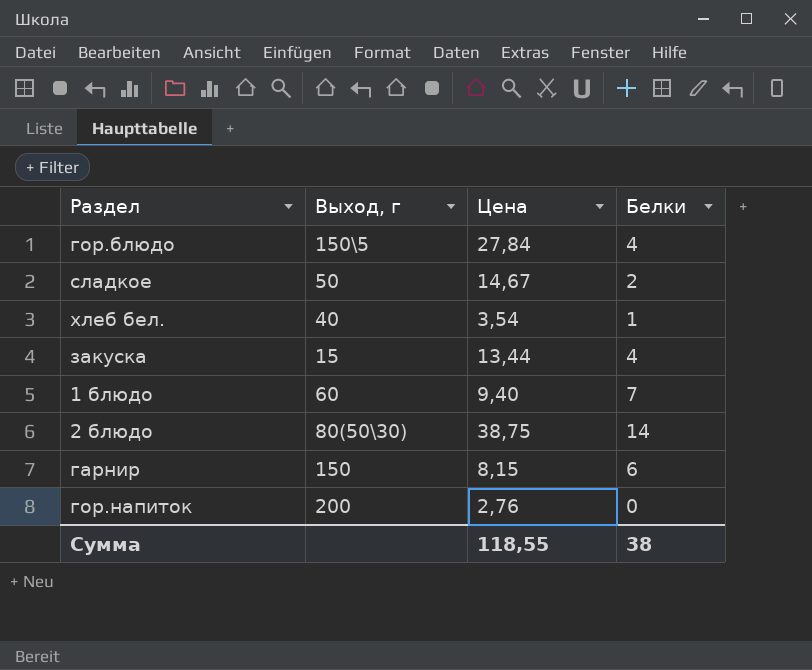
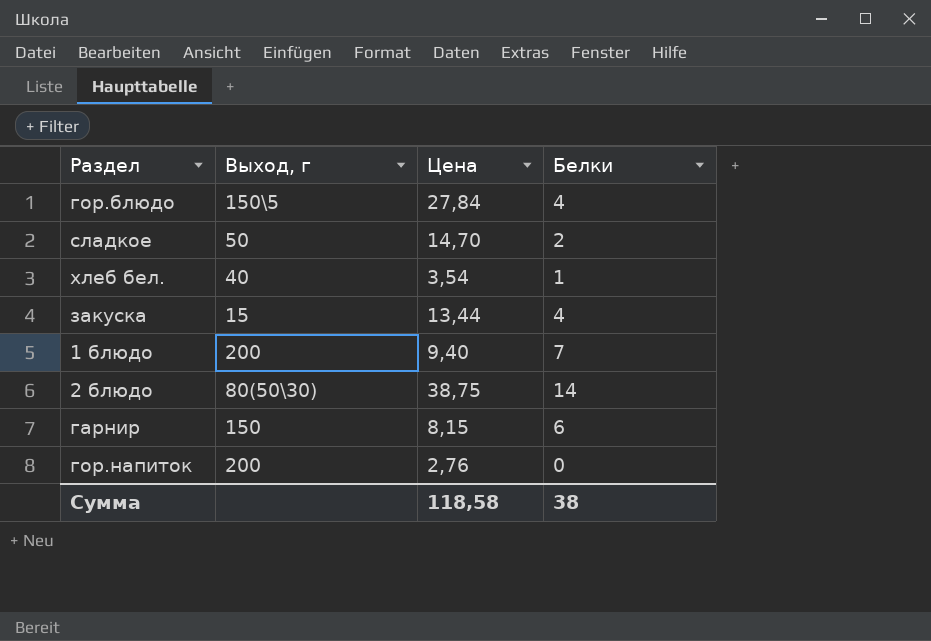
сладкое | Цена: 14,67 -> 14,70
1 блюдо | Выход, г: 60 -> 200
Сумма | Цена: 118,55 -> 118,58

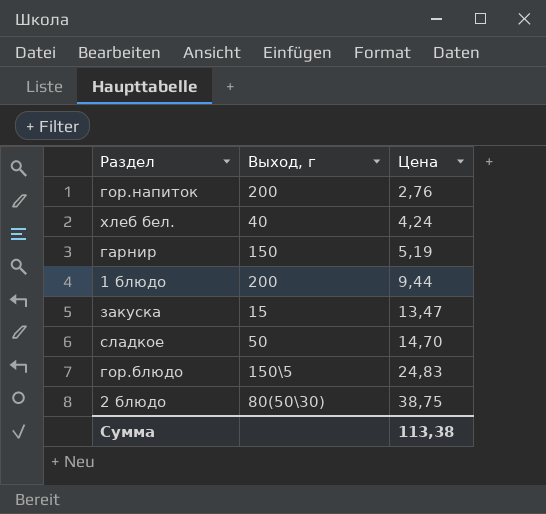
row order: none -> Цена ascending
column Белки | position: 4 -> none
хлеб бел. | Цена: 3,54 -> 4,24
гарнир | Цена: 8,15 -> 5,19
1 блюдо | Цена: 9,40 -> 9,44
закуска | Цена: 13,44 -> 13,47
гор.блюдо | Цена: 27,84 -> 24,83
Сумма | Цена: 118,58 -> 113,38

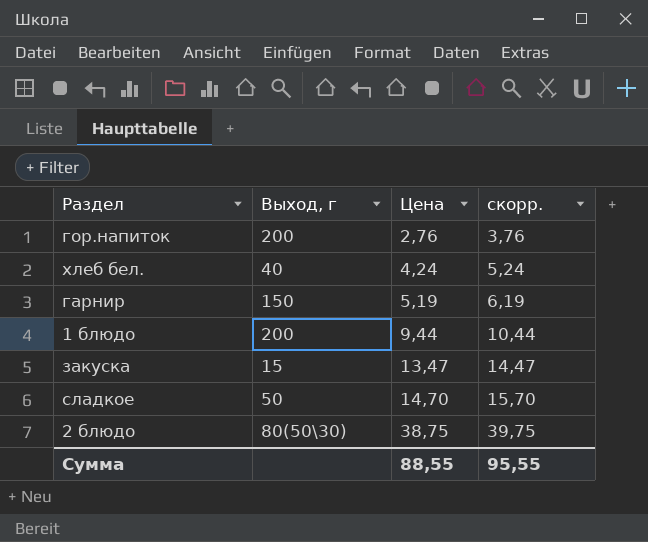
column скорр. | formula: none -> [Цена] + 1
row гор.блюдо: 150\5 | 24,83 -> none
Сумма | Цена: 113,38 -> 88,55

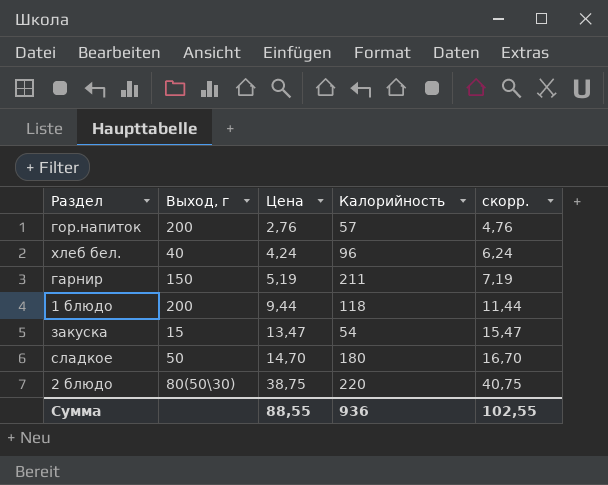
column Калорийность | position: none -> 4
column скорр. | formula: [Цена] + 1 -> [Цена] + 2
Сумма | скорр.: 95,55 -> 102,55

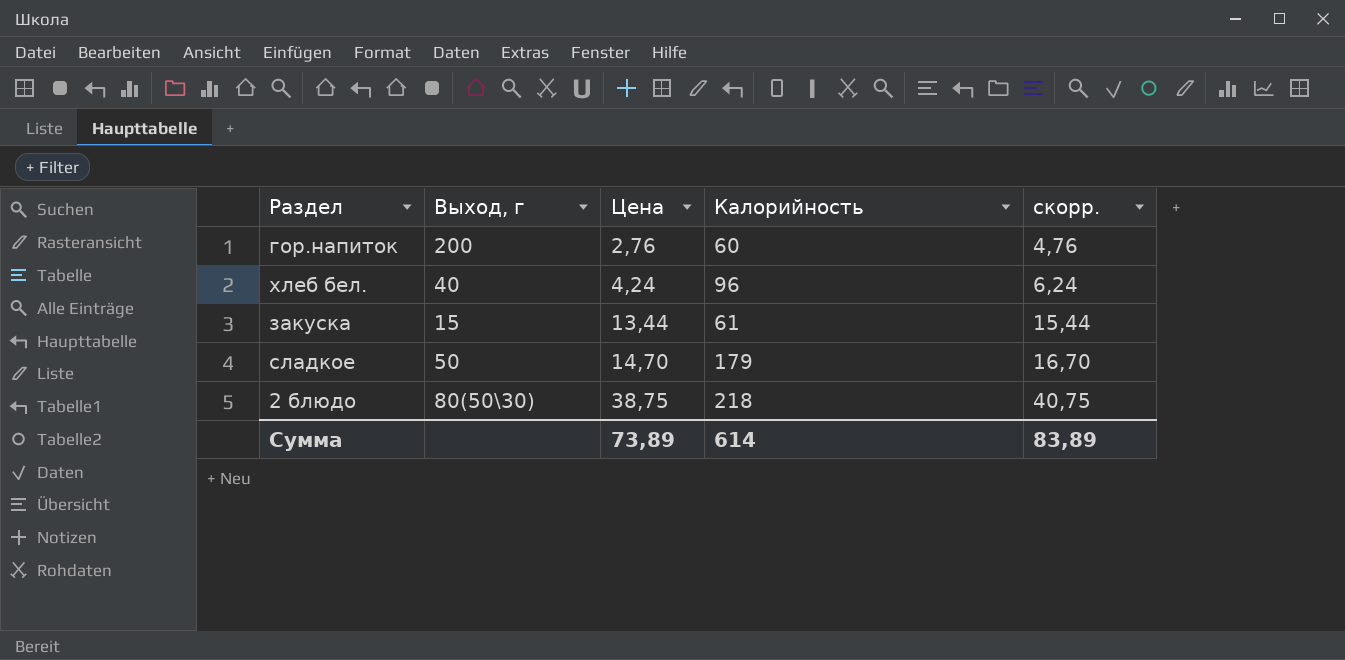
row гарнир: 150 | 5,19 | 211 | 7,19 -> none
row 1 блюдо: 200 | 9,44 | 118 | 11,44 -> none
гор.напиток | Калорийность: 57 -> 60
закуска | Цена: 13,47 -> 13,44
закуска | Калорийность: 54 -> 61
закуска | скорр.: 15,47 -> 15,44
сладкое | Калорийность: 180 -> 179
2 блюдо | Калорийность: 220 -> 218
Сумма | Цена: 88,55 -> 73,89
Сумма | Калорийность: 936 -> 614
Сумма | скорр.: 102,55 -> 83,89

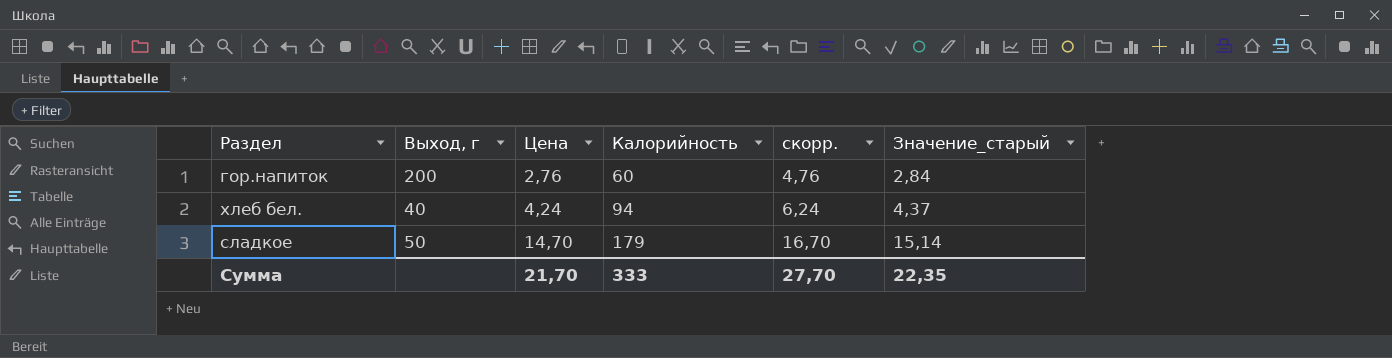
column Значение_старый | formula: none -> [Цена] * 1,03
row закуска: 15 | 13,44 | 61 | 15,44 -> none
row 2 блюдо: 80(50\30) | 38,75 | 218 | 40,75 -> none
хлеб бел. | Калорийность: 96 -> 94
Сумма | Цена: 73,89 -> 21,70
Сумма | Калорийность: 614 -> 333
Сумма | скорр.: 83,89 -> 27,70

